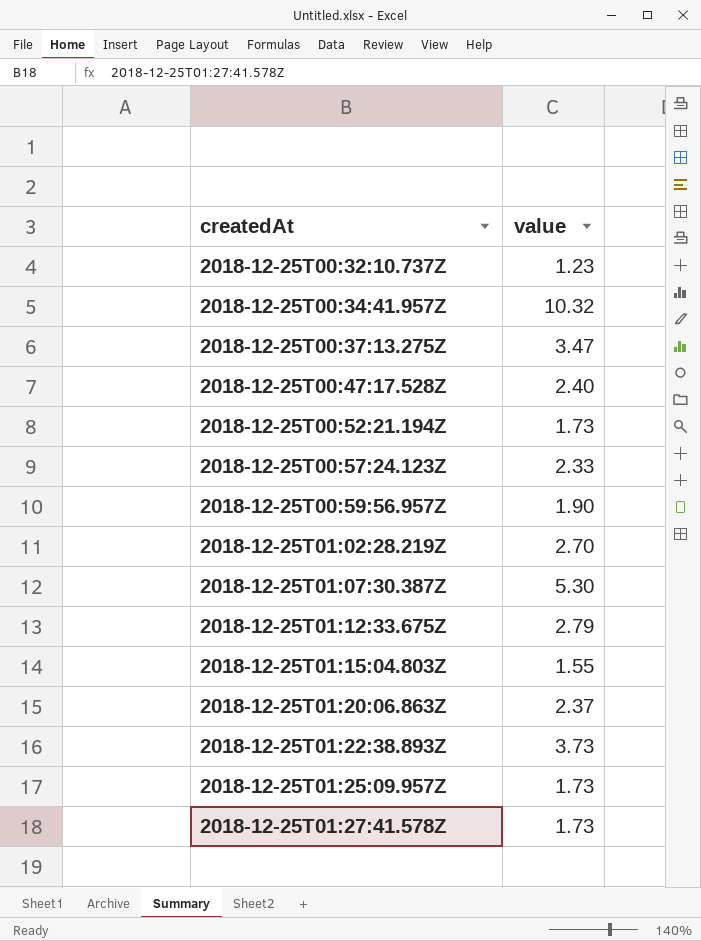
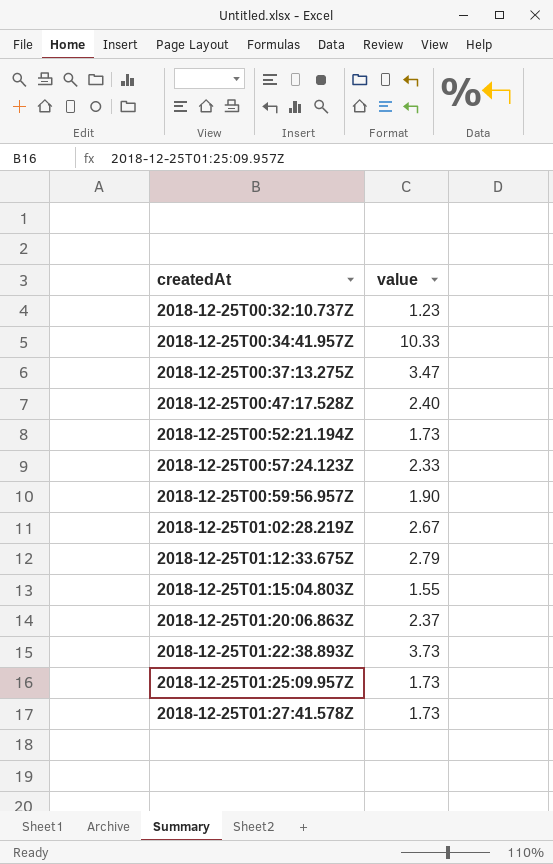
row 2018-12-25T01:07:30.387Z: 5.30 -> none
2018-12-25T00:34:41.957Z | value: 10.32 -> 10.33
2018-12-25T01:02:28.219Z | value: 2.70 -> 2.67

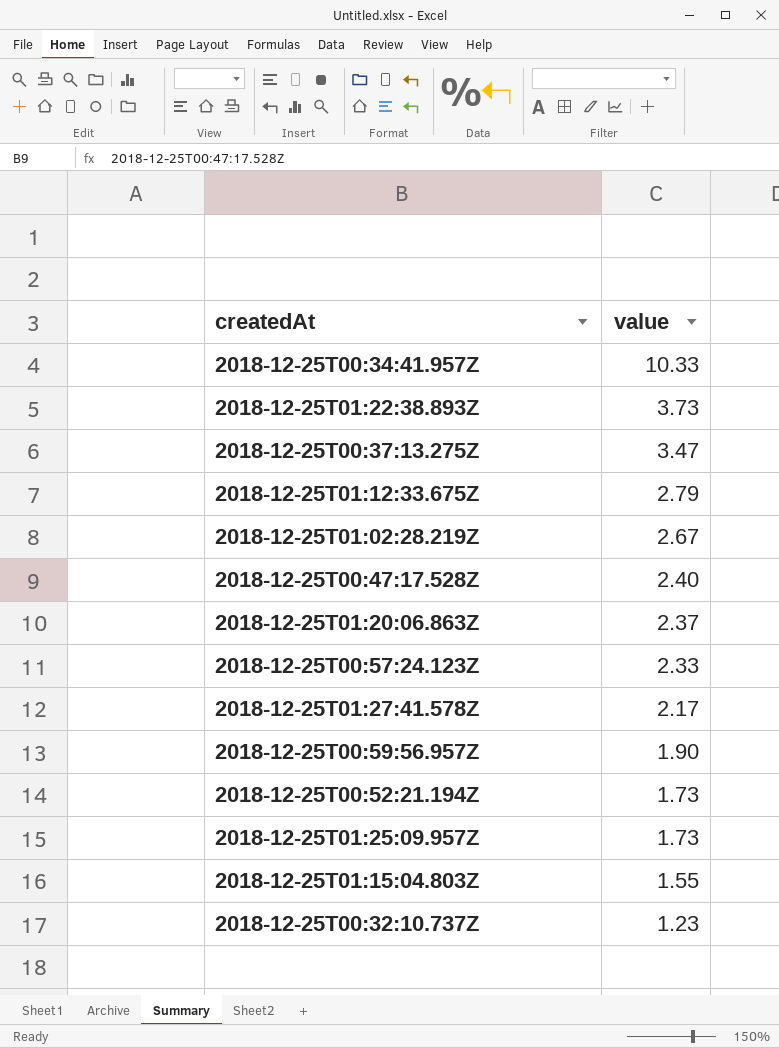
row order: createdAt ascending -> value descending
2018-12-25T01:27:41.578Z | value: 1.73 -> 2.17

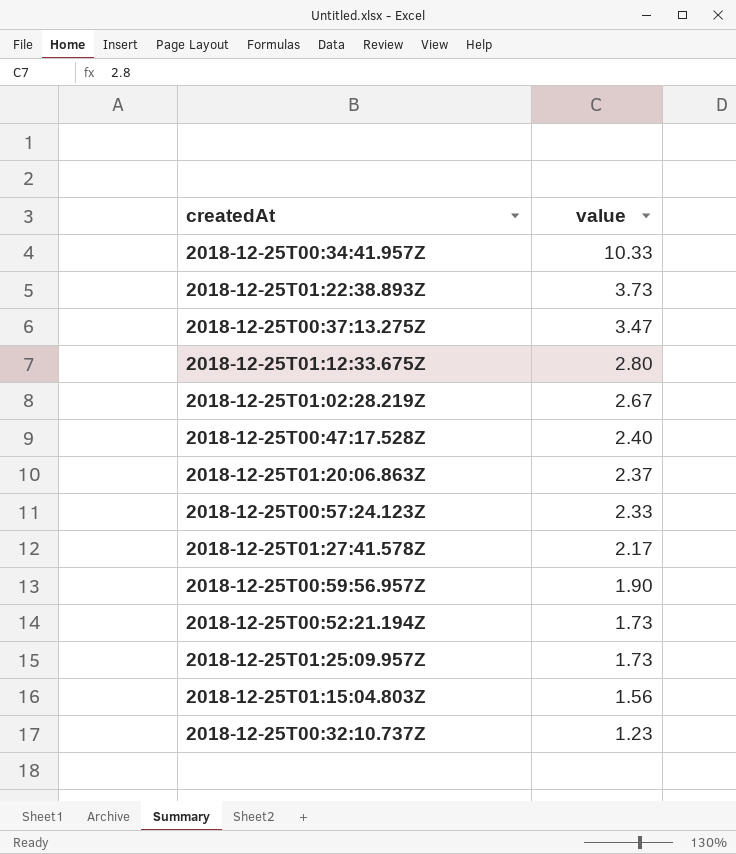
2018-12-25T01:12:33.675Z | value: 2.79 -> 2.80
2018-12-25T01:15:04.803Z | value: 1.55 -> 1.56

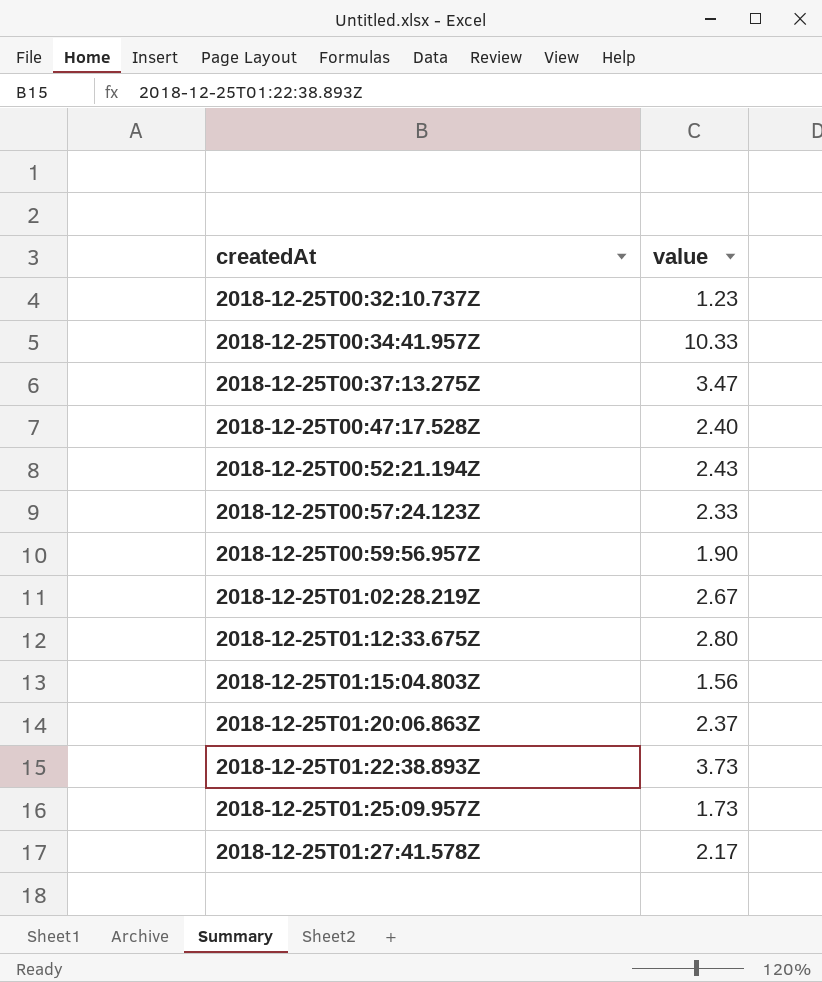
row order: value descending -> createdAt ascending
2018-12-25T00:52:21.194Z | value: 1.73 -> 2.43

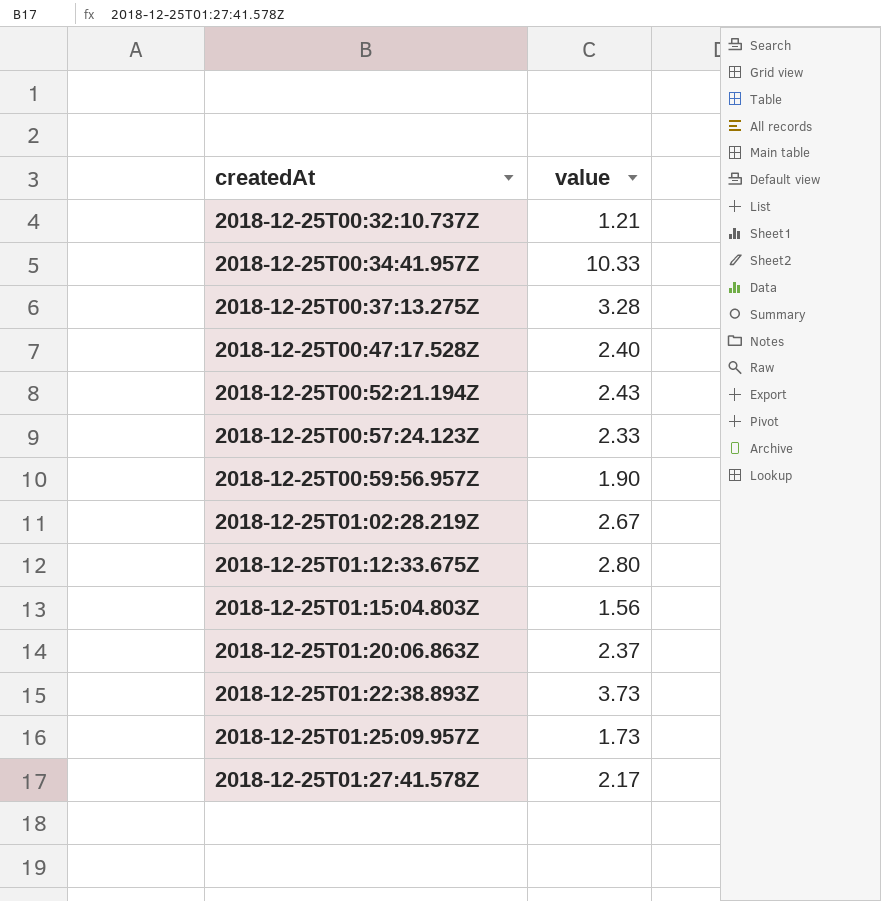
2018-12-25T00:32:10.737Z | value: 1.23 -> 1.21
2018-12-25T00:37:13.275Z | value: 3.47 -> 3.28

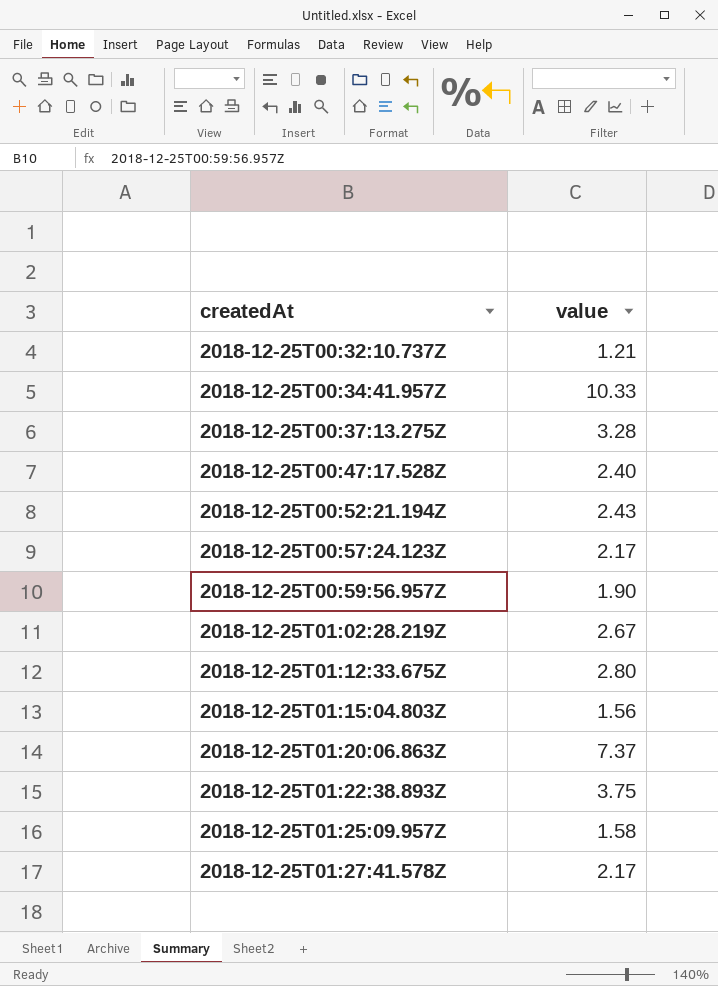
2018-12-25T00:57:24.123Z | value: 2.33 -> 2.17
2018-12-25T01:20:06.863Z | value: 2.37 -> 7.37
2018-12-25T01:22:38.893Z | value: 3.73 -> 3.75
2018-12-25T01:25:09.957Z | value: 1.73 -> 1.58

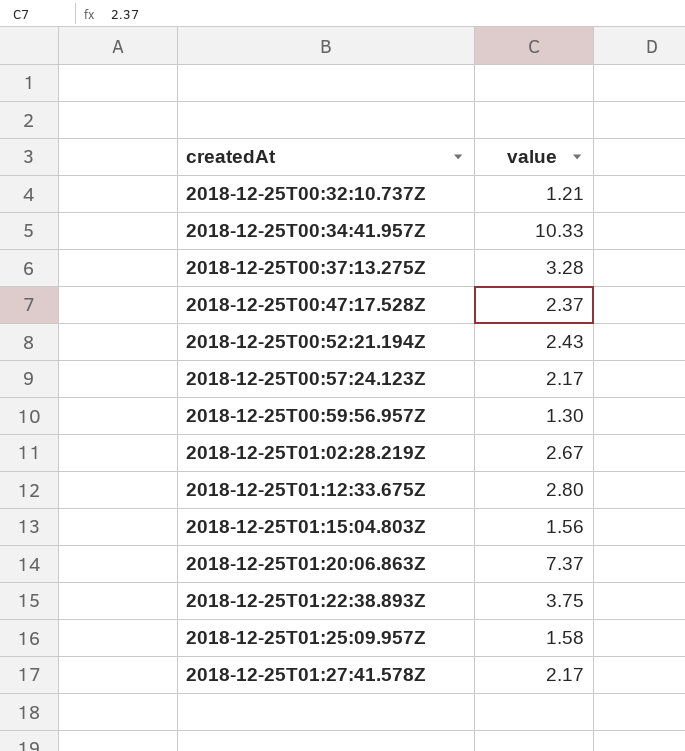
2018-12-25T00:47:17.528Z | value: 2.40 -> 2.37
2018-12-25T00:59:56.957Z | value: 1.90 -> 1.30

